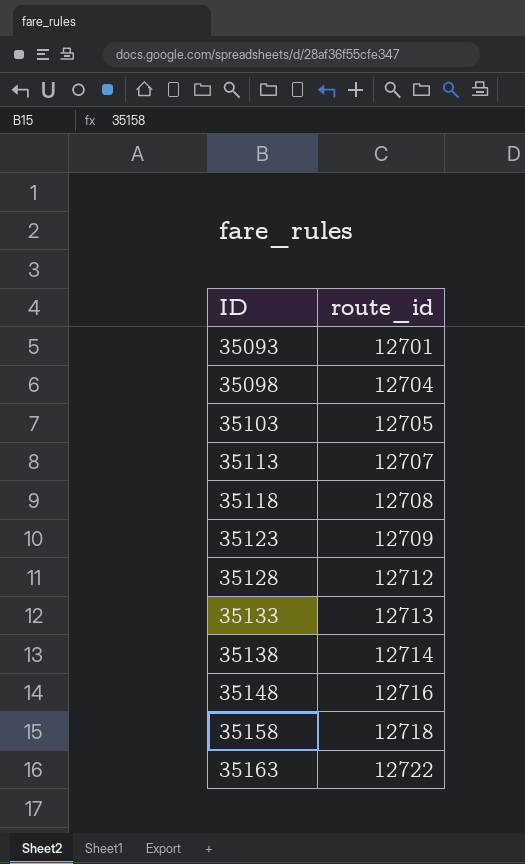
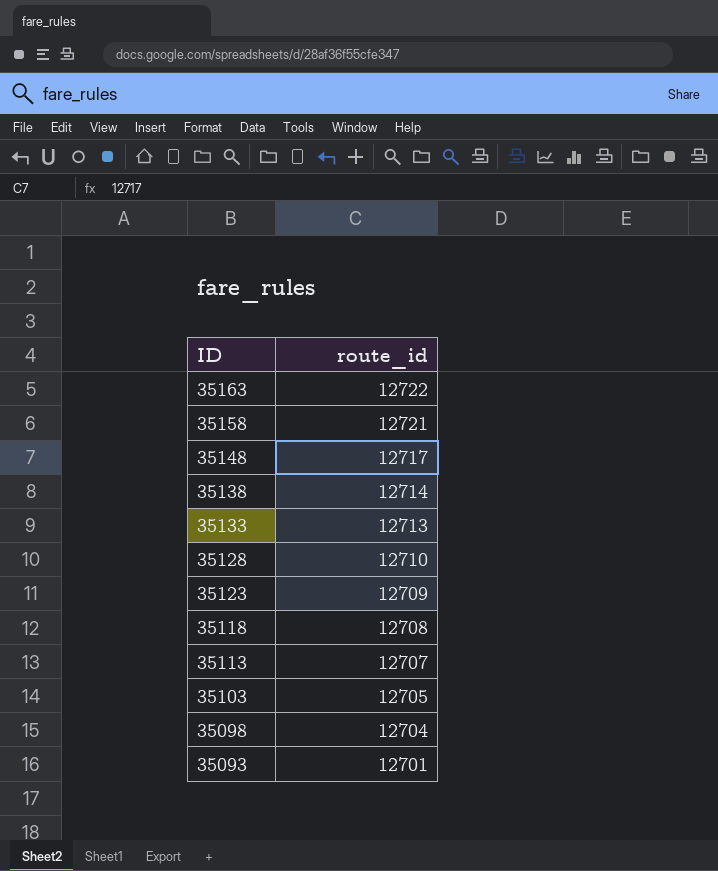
row order: ID ascending -> ID descending
35158 | route_id: 12718 -> 12721
35148 | route_id: 12716 -> 12717
35128 | route_id: 12712 -> 12710

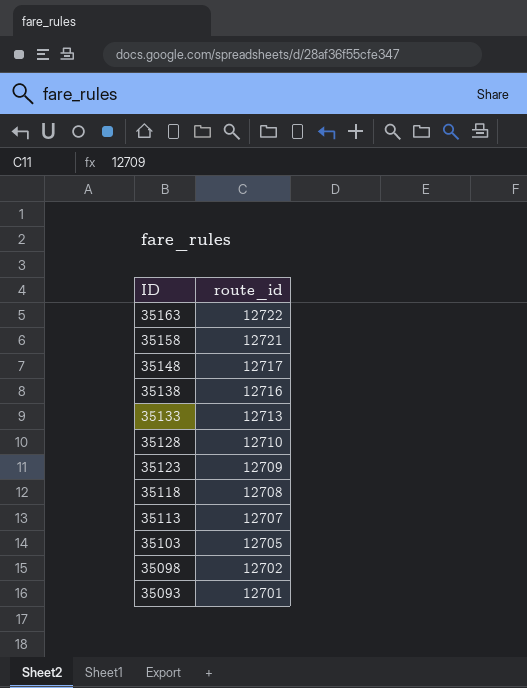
35138 | route_id: 12714 -> 12716
35098 | route_id: 12704 -> 12702

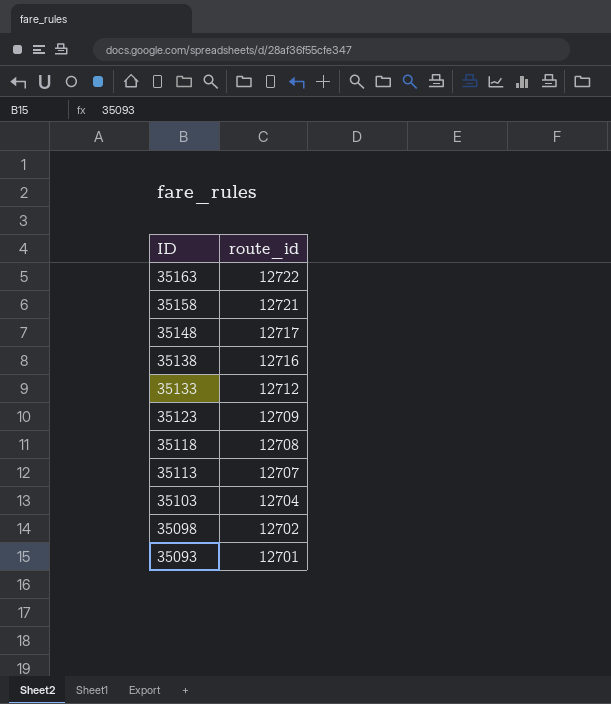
row 35128: 12710 -> none
35133 | route_id: 12713 -> 12712
35103 | route_id: 12705 -> 12704

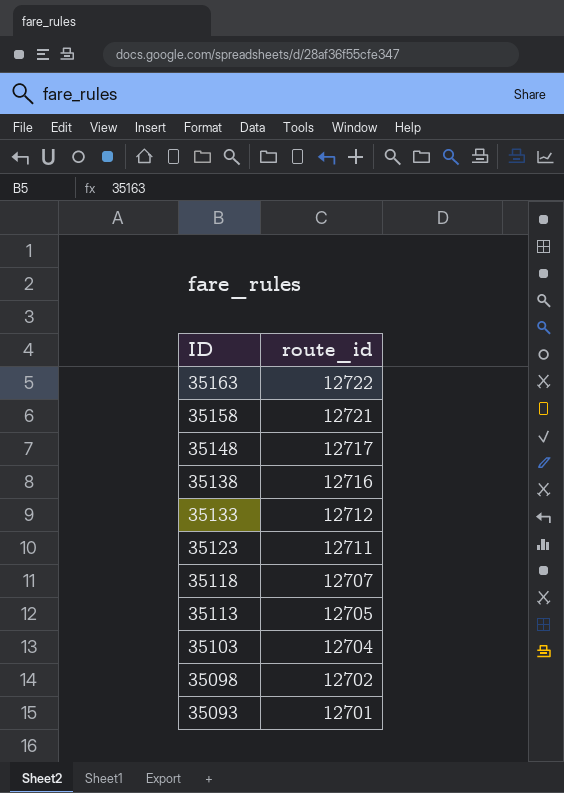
35123 | route_id: 12709 -> 12711
35118 | route_id: 12708 -> 12707
35113 | route_id: 12707 -> 12705

